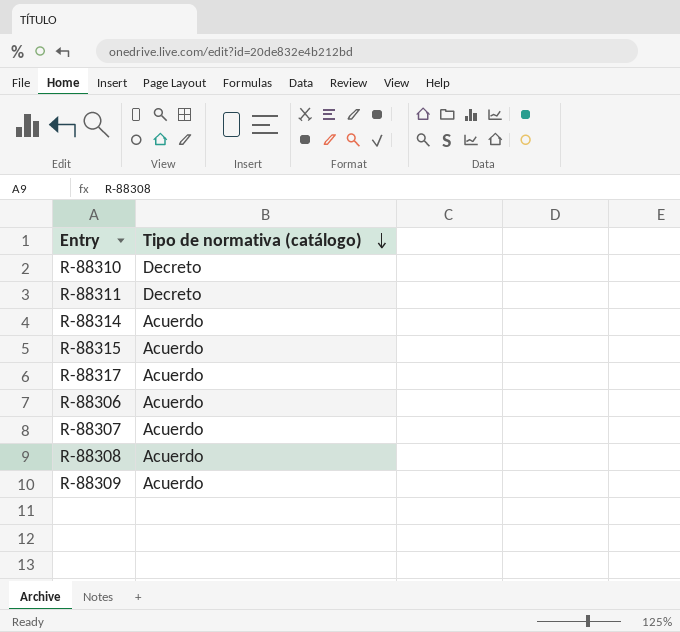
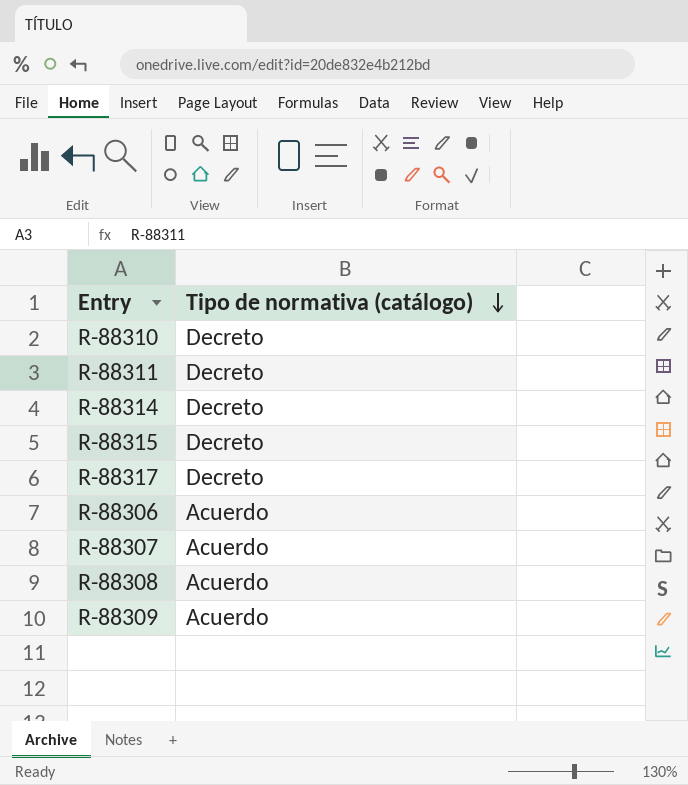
R-88314 | Tipo de normativa (catálogo): Acuerdo -> Decreto
R-88315 | Tipo de normativa (catálogo): Acuerdo -> Decreto
R-88317 | Tipo de normativa (catálogo): Acuerdo -> Decreto

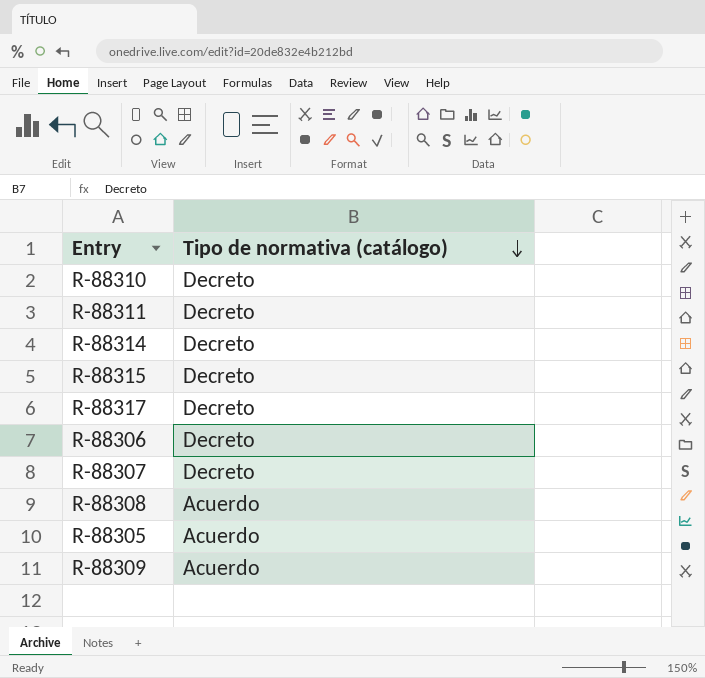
R-88306 | Tipo de normativa (catálogo): Acuerdo -> Decreto
R-88307 | Tipo de normativa (catálogo): Acuerdo -> Decreto
row R-88305: none -> Acuerdo

